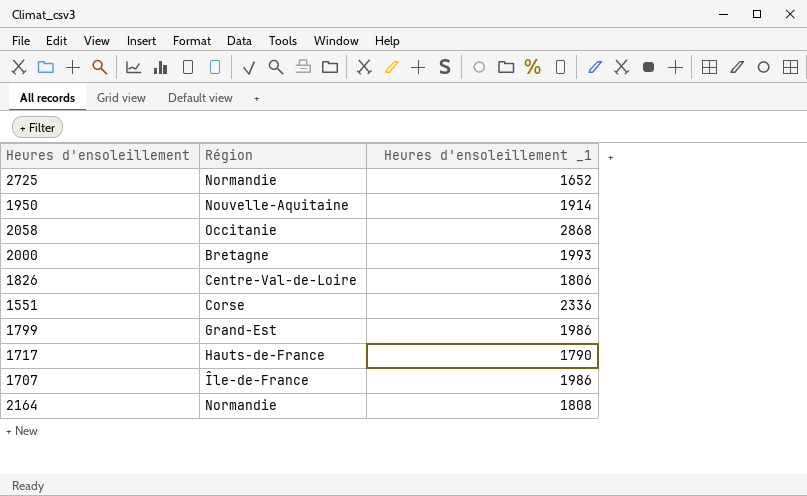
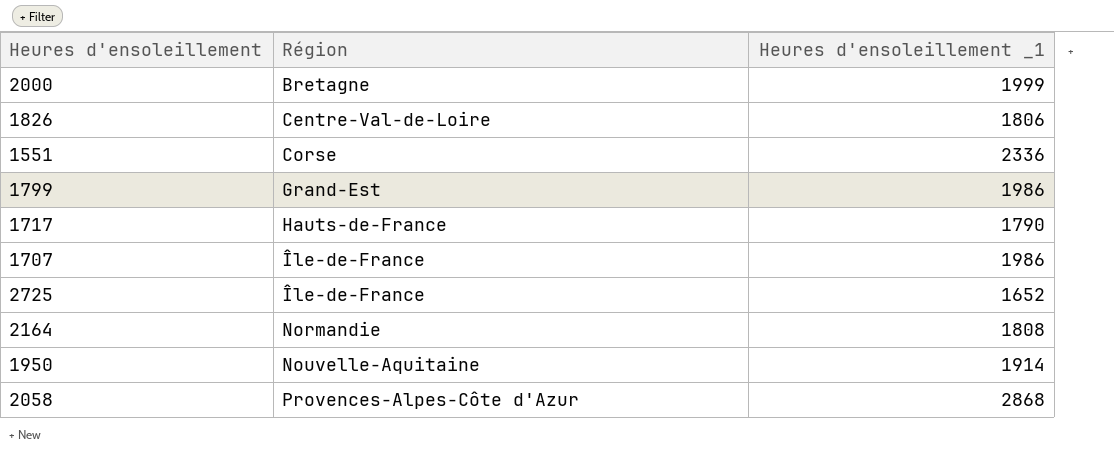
row order: none -> Région ascending
2000 | Heures d'ensoleillement _1: 1993 -> 1999
2725 | Région: Normandie -> Île-de-France
2058 | Région: Occitanie -> Provences-Alpes-Côte d'Azur

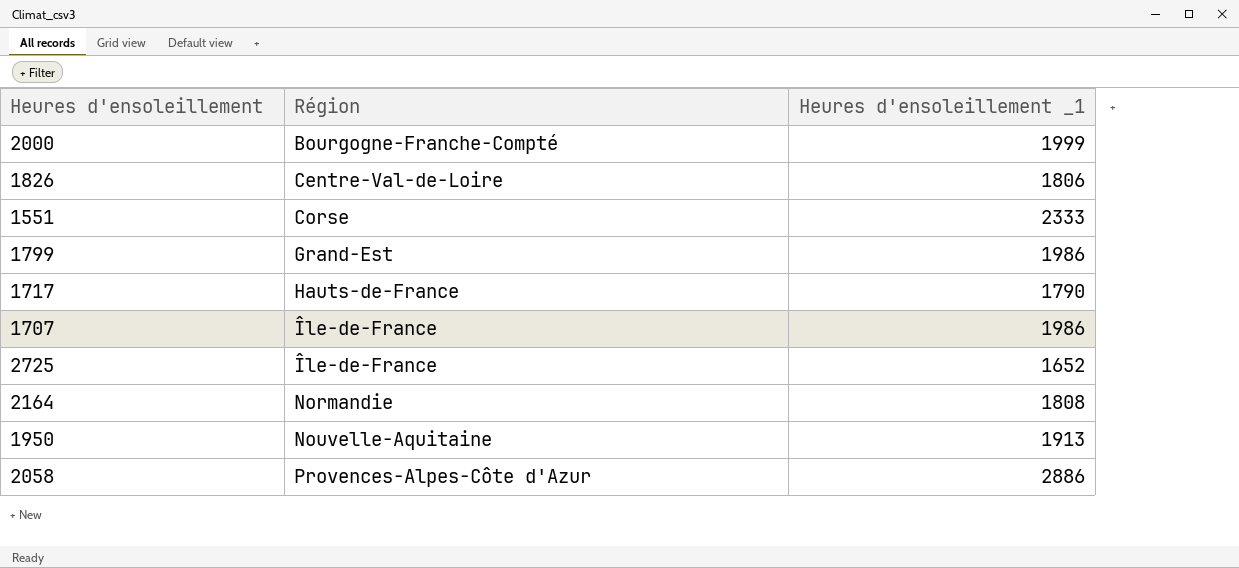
2000 | Région: Bretagne -> Bourgogne-Franche-Compté
1551 | Heures d'ensoleillement _1: 2336 -> 2333
1950 | Heures d'ensoleillement _1: 1914 -> 1913
2058 | Heures d'ensoleillement _1: 2868 -> 2886

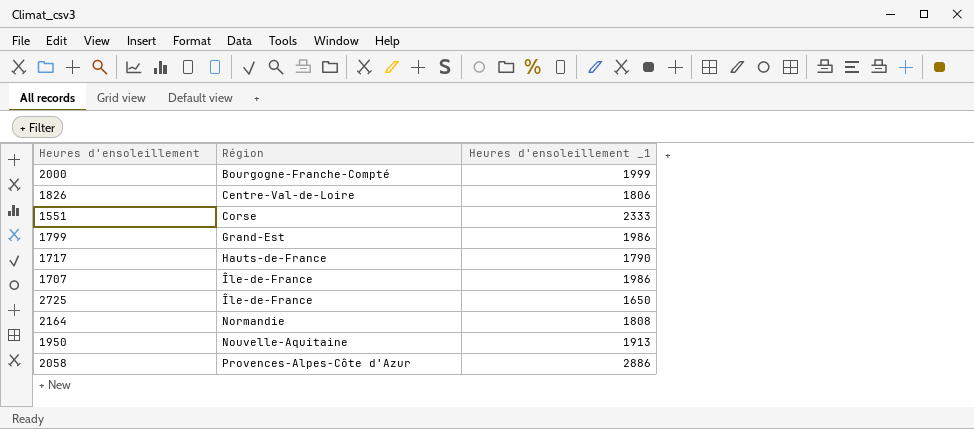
2725 | Heures d'ensoleillement _1: 1652 -> 1650

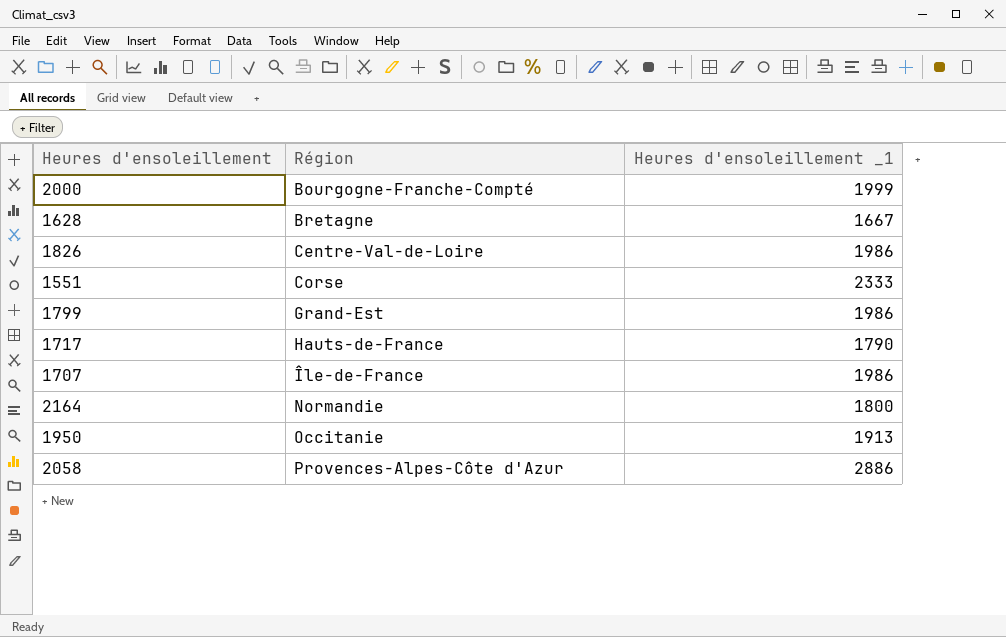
row 2725: Île-de-France | 1650 -> none
row 1628: none -> Bretagne | 1667
1826 | Heures d'ensoleillement _1: 1806 -> 1986
2164 | Heures d'ensoleillement _1: 1808 -> 1800
1950 | Région: Nouvelle-Aquitaine -> Occitanie

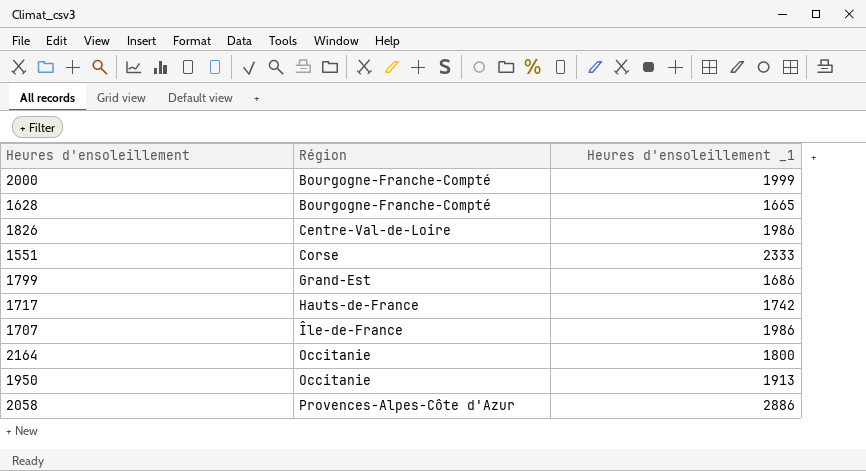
1628 | Région: Bretagne -> Bourgogne-Franche-Compté
1628 | Heures d'ensoleillement _1: 1667 -> 1665
1799 | Heures d'ensoleillement _1: 1986 -> 1686
1717 | Heures d'ensoleillement _1: 1790 -> 1742
2164 | Région: Normandie -> Occitanie

